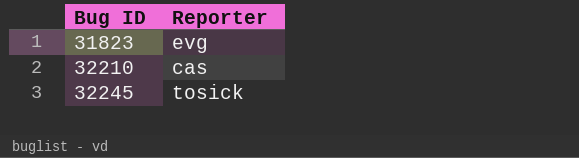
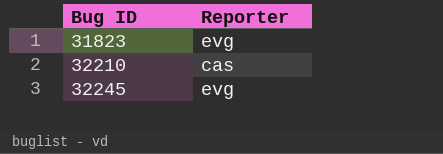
32245 | Reporter: tosick -> evg

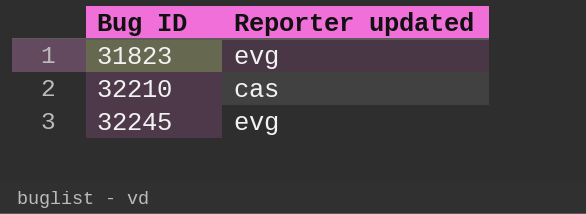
column name: Reporter -> Reporter updated

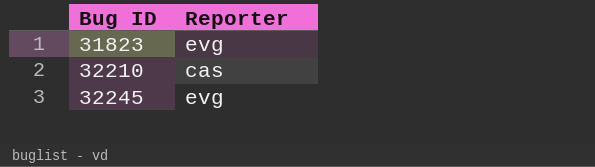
column name: Reporter updated -> Reporter

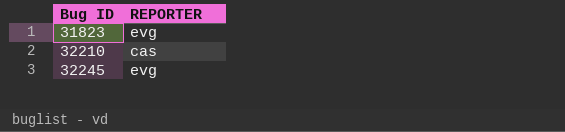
column name: Reporter -> REPORTER

